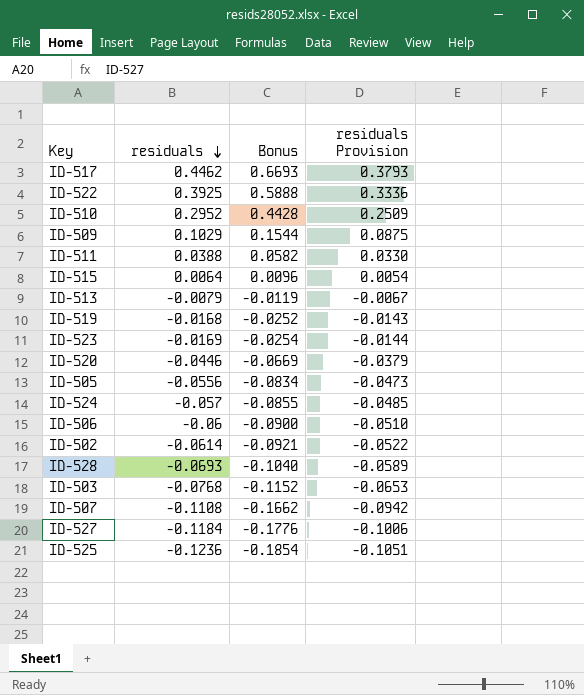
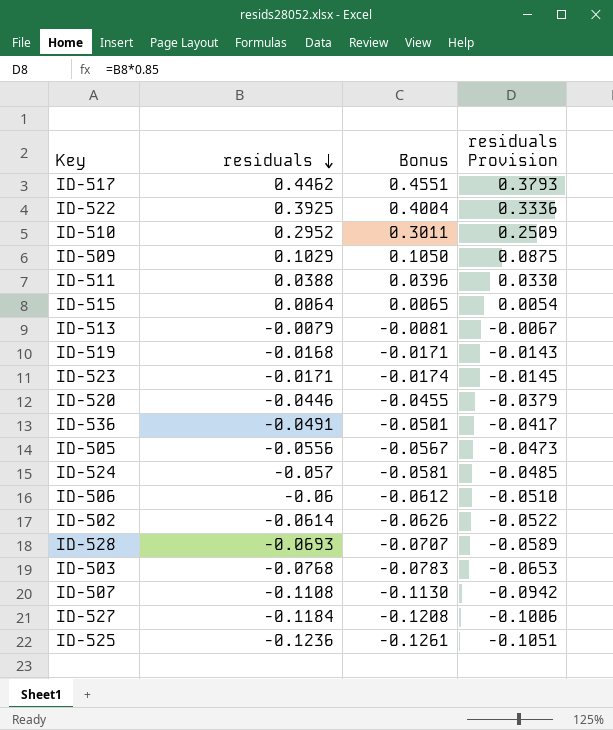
column Bonus | formula: [residuals] * 1.5 -> [residuals] * 1.02
ID-523 | residuals: -0.0169 -> -0.0171
ID-523 | residuals Provision: -0.0144 -> -0.0145
row ID-536: none -> -0.0491 | -0.0501 | -0.0417

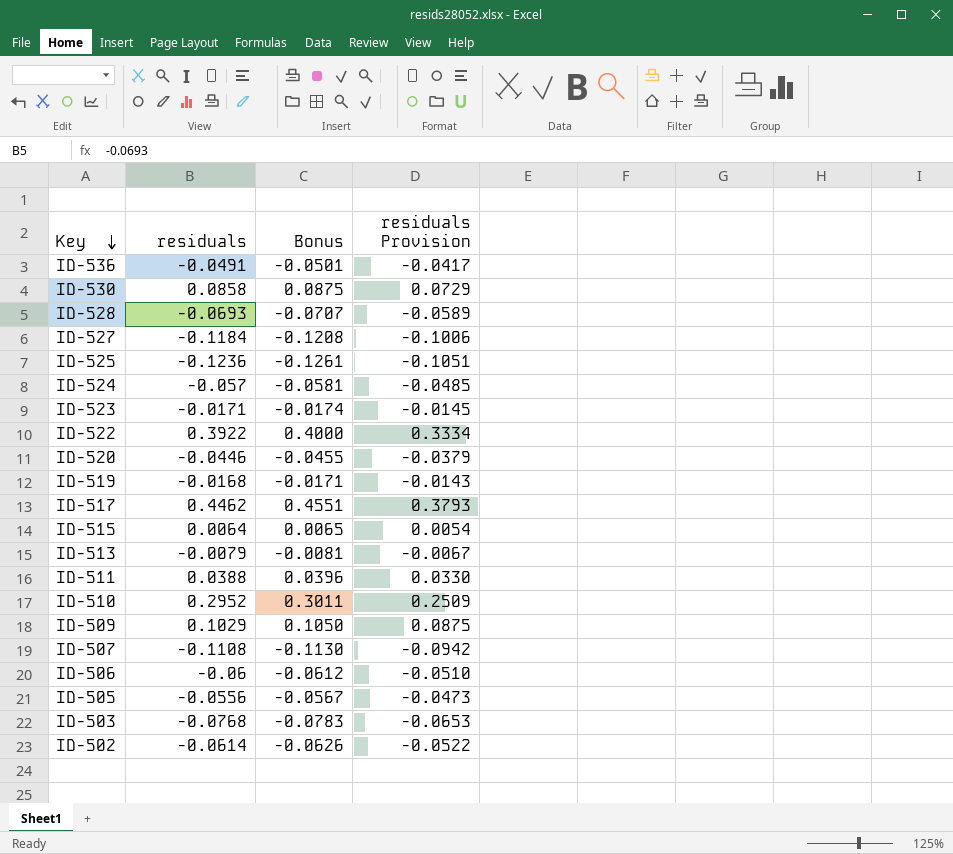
row order: residuals descending -> Key descending
row ID-530: none -> 0.0858 | 0.0875 | 0.0729
ID-522 | residuals: 0.3925 -> 0.3922
ID-522 | Bonus: 0.4004 -> 0.4000
ID-522 | residuals Provision: 0.3336 -> 0.3334

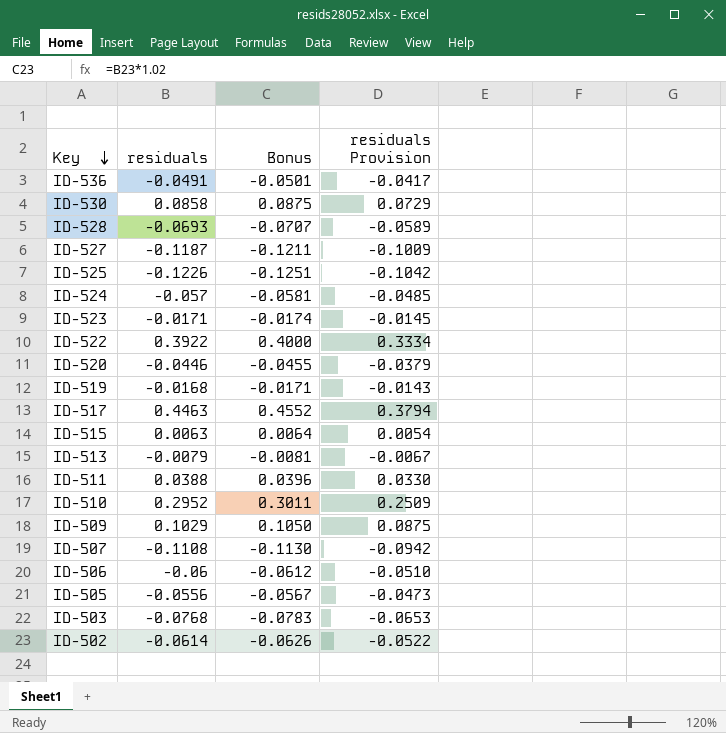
ID-527 | residuals: -0.1184 -> -0.1187
ID-527 | Bonus: -0.1208 -> -0.1211
ID-527 | residuals Provision: -0.1006 -> -0.1009
ID-525 | residuals: -0.1236 -> -0.1226
ID-525 | Bonus: -0.1261 -> -0.1251
ID-525 | residuals Provision: -0.1051 -> -0.1042
ID-517 | residuals: 0.4462 -> 0.4463
ID-517 | Bonus: 0.4551 -> 0.4552
ID-517 | residuals Provision: 0.3793 -> 0.3794
ID-515 | residuals: 0.0064 -> 0.0063
ID-515 | Bonus: 0.0065 -> 0.0064

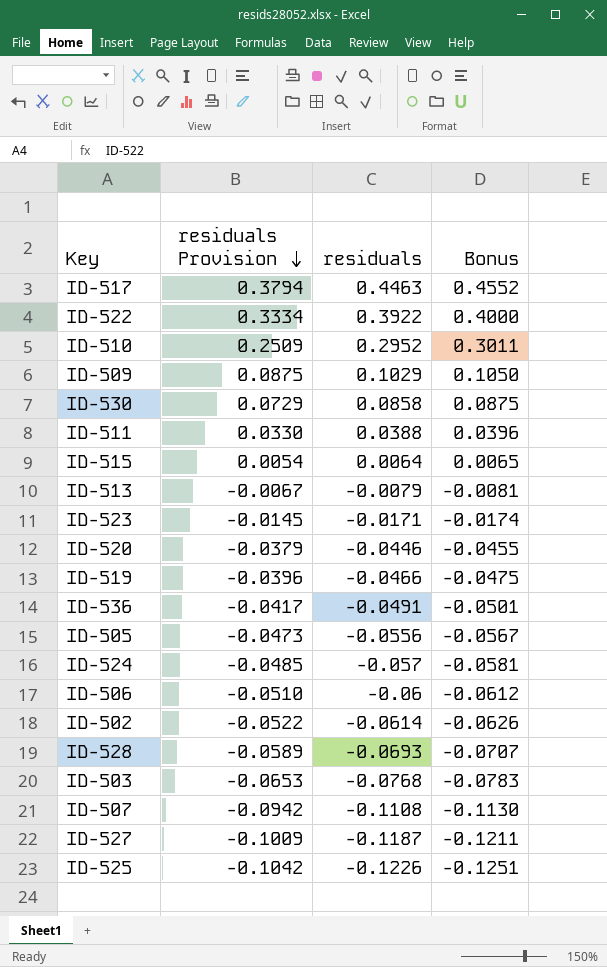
row order: Key descending -> residuals Provision descending
column residuals Provision | position: 4 -> 2
ID-515 | residuals: 0.0063 -> 0.0064
ID-515 | Bonus: 0.0064 -> 0.0065
ID-519 | residuals Provision: -0.0143 -> -0.0396
ID-519 | residuals: -0.0168 -> -0.0466
ID-519 | Bonus: -0.0171 -> -0.0475

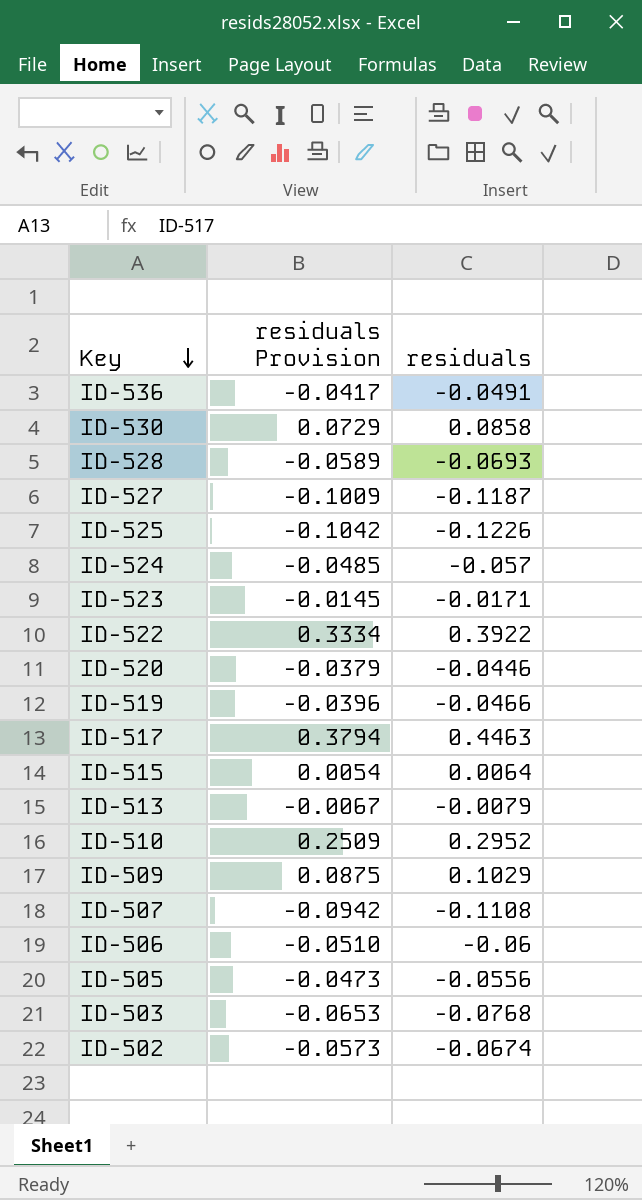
row order: residuals Provision descending -> Key descending
column Bonus | formula: [residuals] * 1.02 -> none
row ID-511: 0.0330 | 0.0388 | 0.0396 -> none
ID-502 | residuals Provision: -0.0522 -> -0.0573
ID-502 | residuals: -0.0614 -> -0.0674

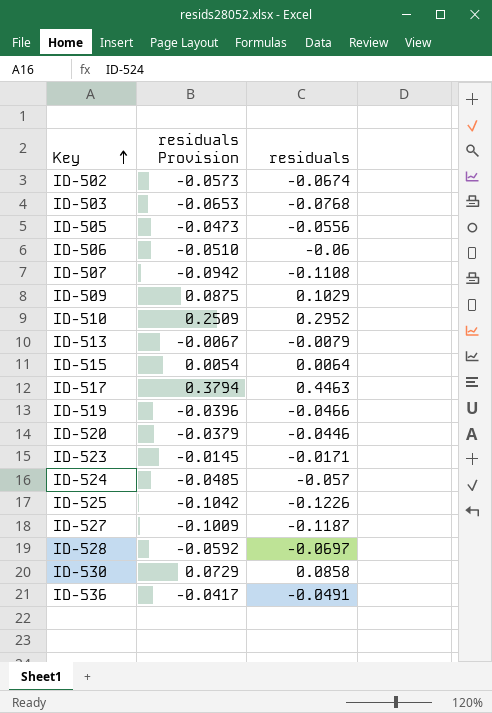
row order: Key descending -> Key ascending
row ID-522: 0.3334 | 0.3922 -> none
ID-528 | residuals Provision: -0.0589 -> -0.0592
ID-528 | residuals: -0.0693 -> -0.0697

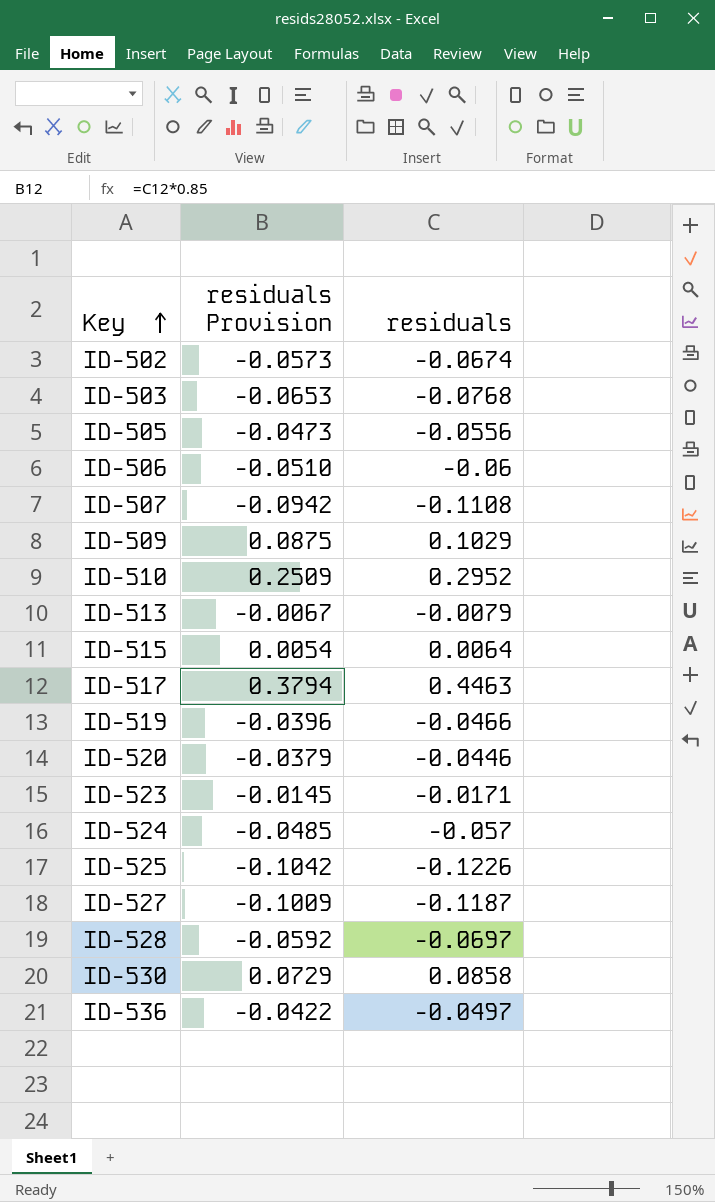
ID-536 | residuals Provision: -0.0417 -> -0.0422
ID-536 | residuals: -0.0491 -> -0.0497

